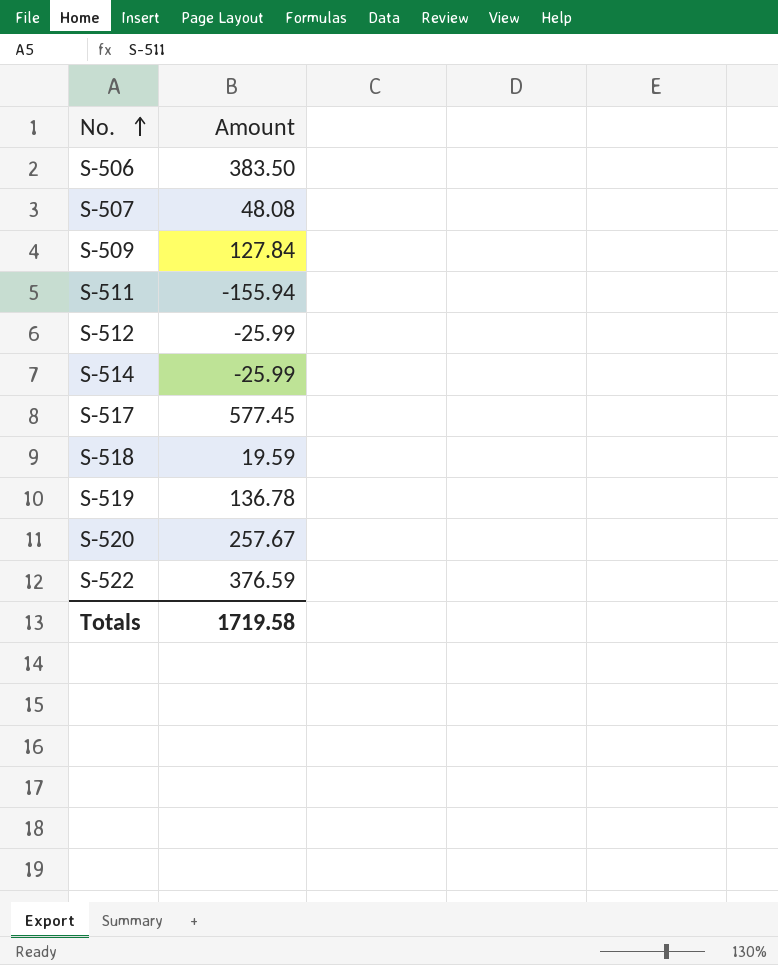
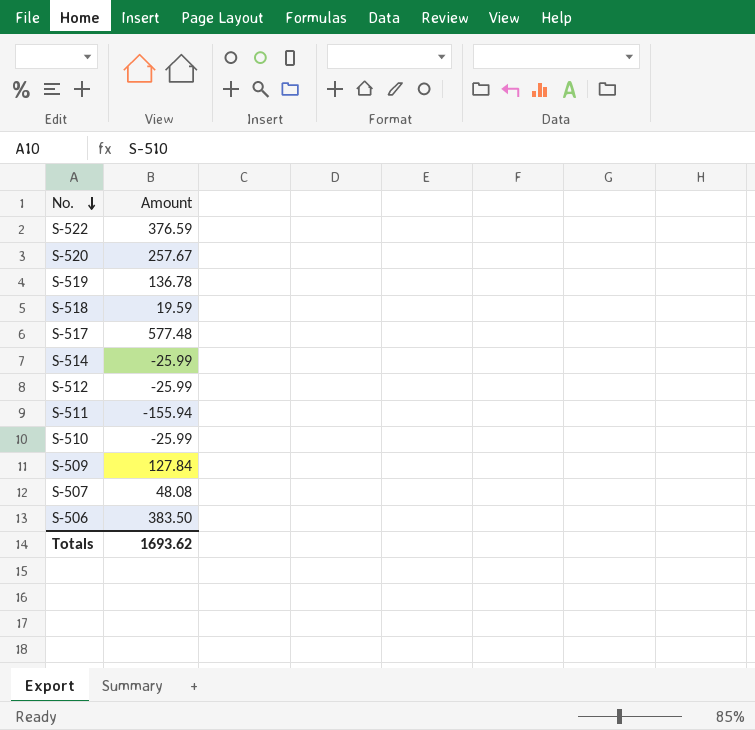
row order: No. ascending -> No. descending
S-517 | Amount: 577.45 -> 577.48
row S-510: none -> -25.99
Totals | Amount: 1719.58 -> 1693.62

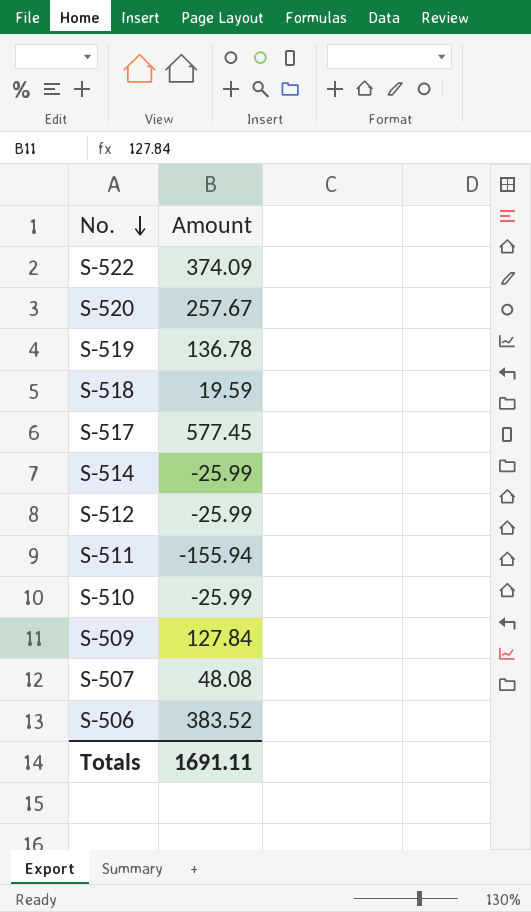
S-522 | Amount: 376.59 -> 374.09
S-517 | Amount: 577.48 -> 577.45
S-506 | Amount: 383.50 -> 383.52
Totals | Amount: 1693.62 -> 1691.11

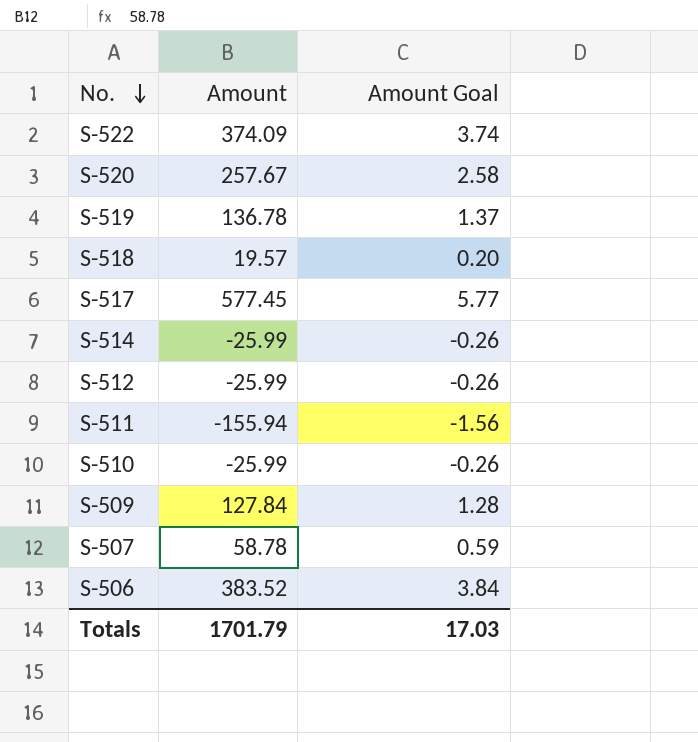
column Amount Goal | formula: none -> [Amount] * 0.01
S-518 | Amount: 19.59 -> 19.57
S-507 | Amount: 48.08 -> 58.78
Totals | Amount: 1691.11 -> 1701.79

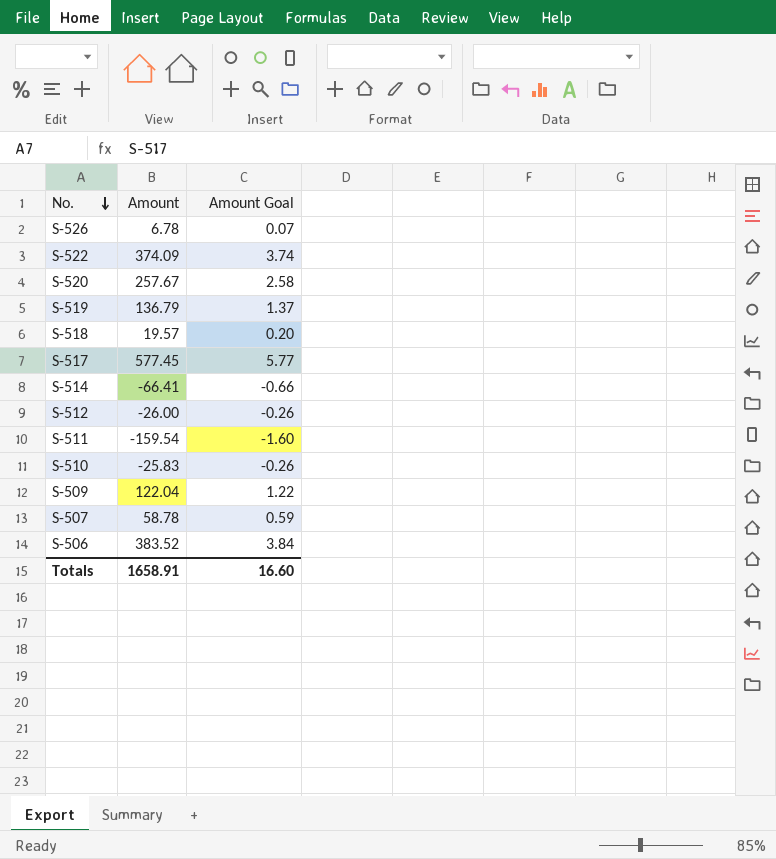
row S-526: none -> 6.78 | 0.07
S-519 | Amount: 136.78 -> 136.79
S-514 | Amount: -25.99 -> -66.41
S-514 | Amount Goal: -0.26 -> -0.66
S-512 | Amount: -25.99 -> -26.00
S-511 | Amount: -155.94 -> -159.54
S-511 | Amount Goal: -1.56 -> -1.60
S-510 | Amount: -25.99 -> -25.83
S-509 | Amount: 127.84 -> 122.04
S-509 | Amount Goal: 1.28 -> 1.22
Totals | Amount: 1701.79 -> 1658.91
Totals | Amount Goal: 17.03 -> 16.60

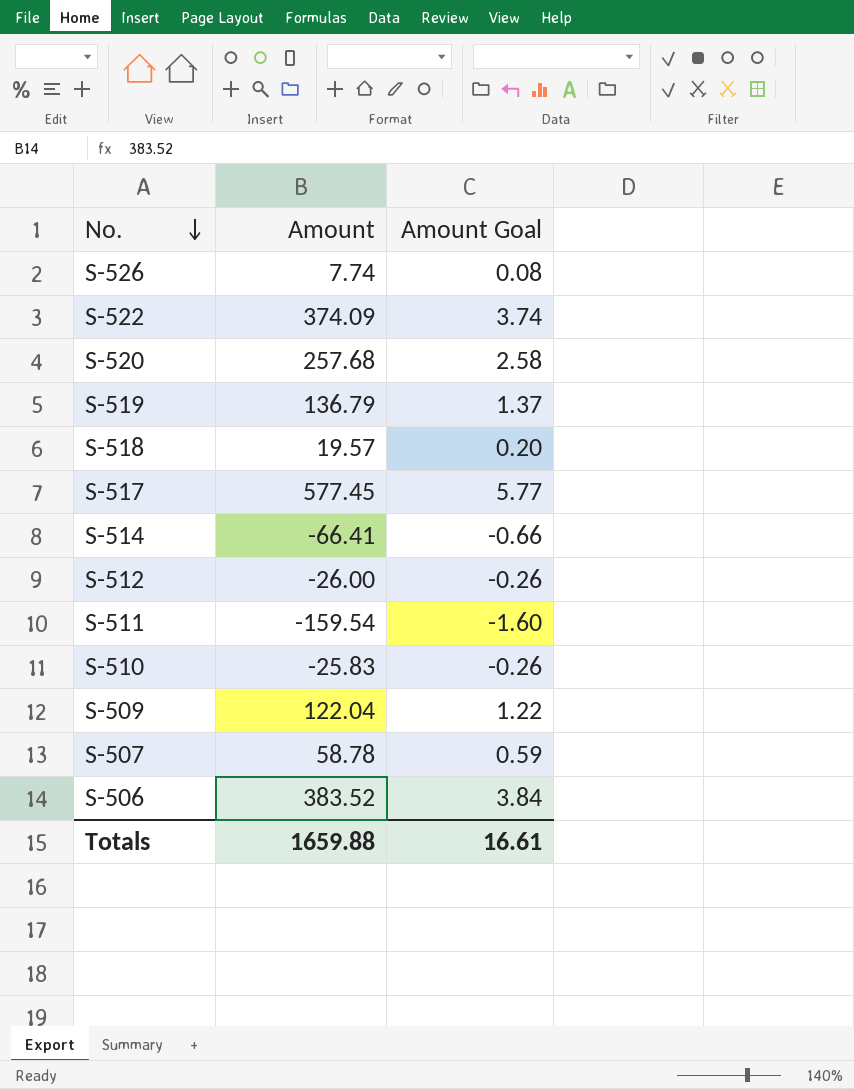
S-526 | Amount: 6.78 -> 7.74
S-526 | Amount Goal: 0.07 -> 0.08
S-520 | Amount: 257.67 -> 257.68
Totals | Amount: 1658.91 -> 1659.88
Totals | Amount Goal: 16.60 -> 16.61

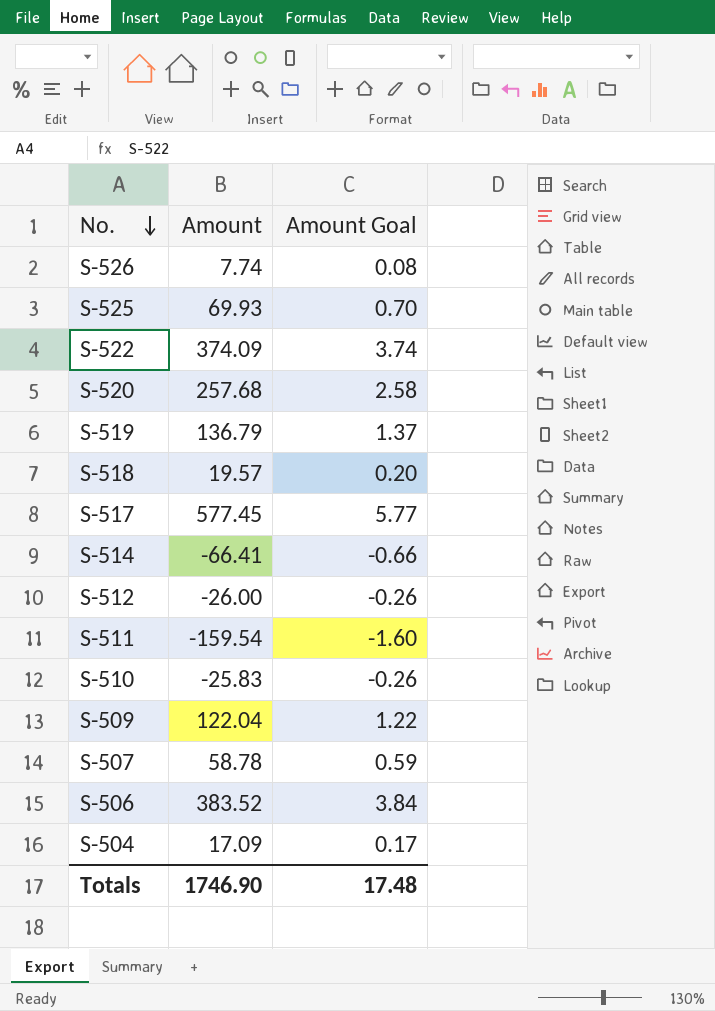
row S-525: none -> 69.93 | 0.70
row S-504: none -> 17.09 | 0.17
Totals | Amount: 1659.88 -> 1746.90
Totals | Amount Goal: 16.61 -> 17.48

